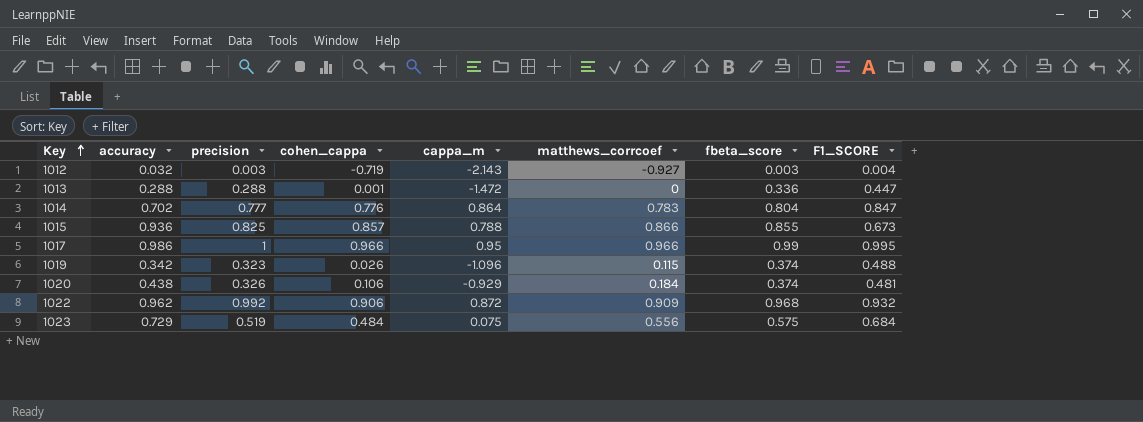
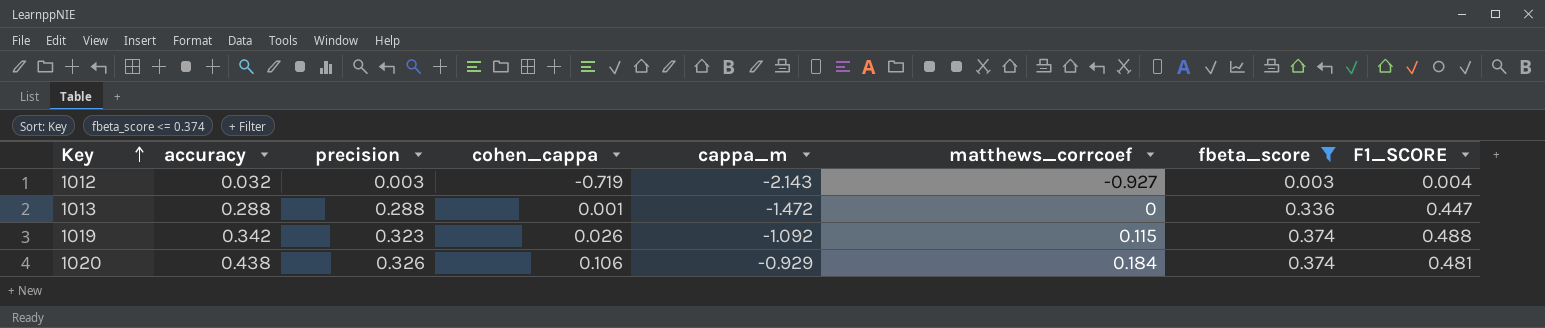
filter: none -> fbeta_score <= 0.374
1019 | cappa_m: -1.096 -> -1.092

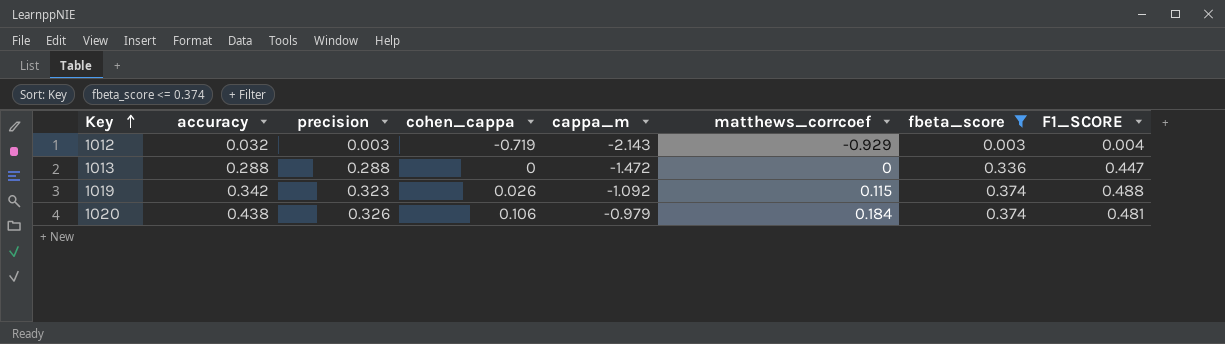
1012 | matthews_corrcoef: -0.927 -> -0.929
1013 | cohen_cappa: 0.001 -> 0
1020 | cappa_m: -0.929 -> -0.979

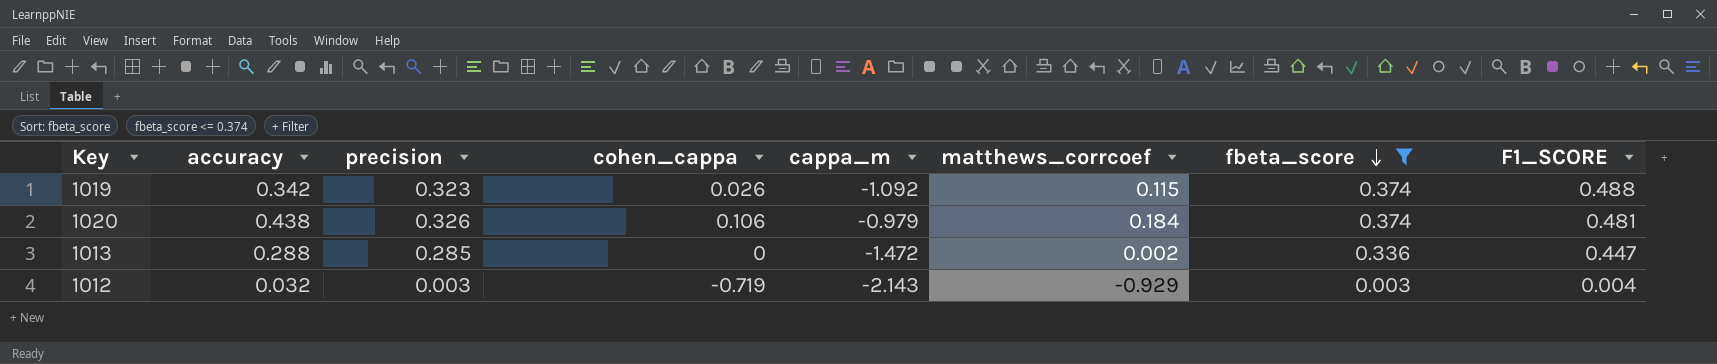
row order: Key ascending -> fbeta_score descending
1013 | precision: 0.288 -> 0.285
1013 | matthews_corrcoef: 0 -> 0.002

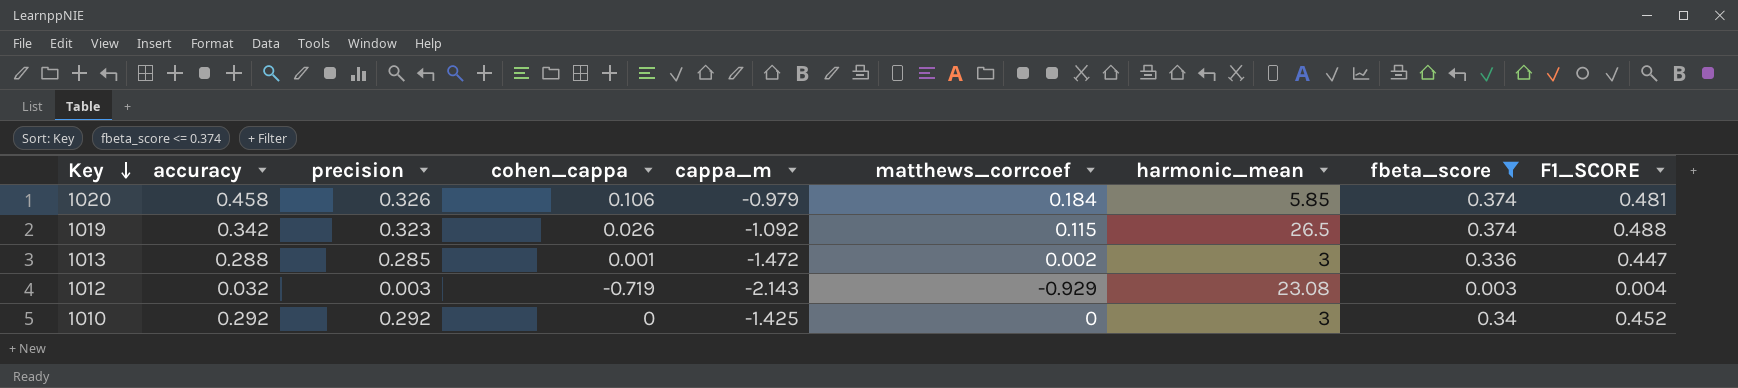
row order: fbeta_score descending -> Key descending
column harmonic_mean | position: none -> 7
1020 | accuracy: 0.438 -> 0.458
1013 | cohen_cappa: 0 -> 0.001
row 1010: none -> 0.292 | 0.292 | 0 | -1.425 | 0 | 3 | 0.34 | 0.452

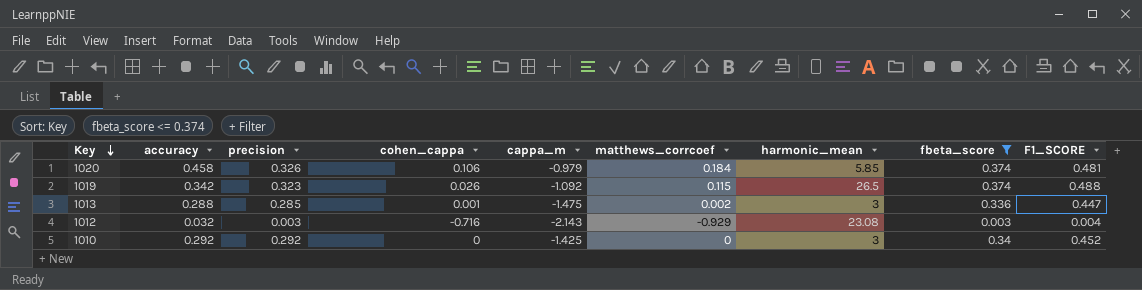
1013 | cappa_m: -1.472 -> -1.475
1012 | cohen_cappa: -0.719 -> -0.716

